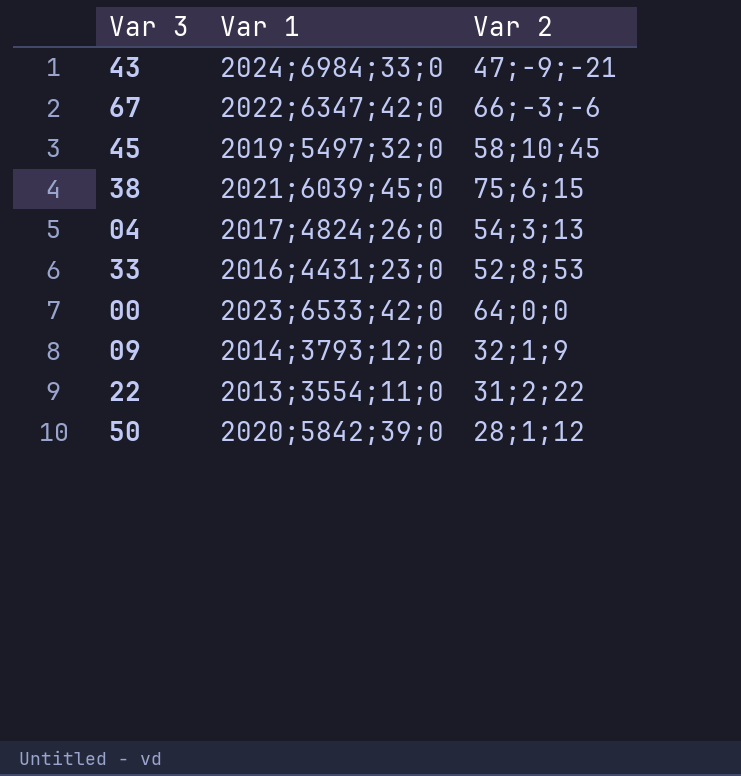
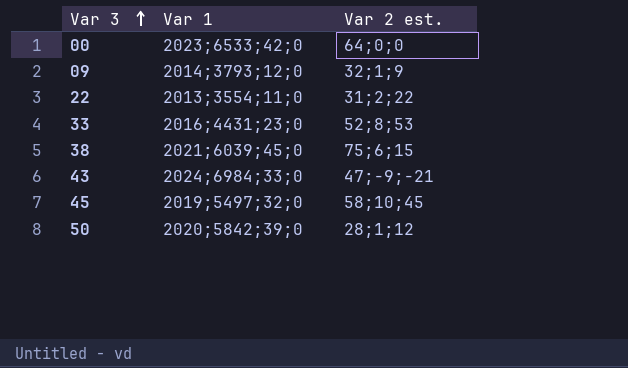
row order: none -> Var 3 ascending
column name: Var 2 -> Var 2 est.
row 67: 2022;6347;42;0 | 66;-3;-6 -> none
row 04: 2017;4824;26;0 | 54;3;13 -> none

